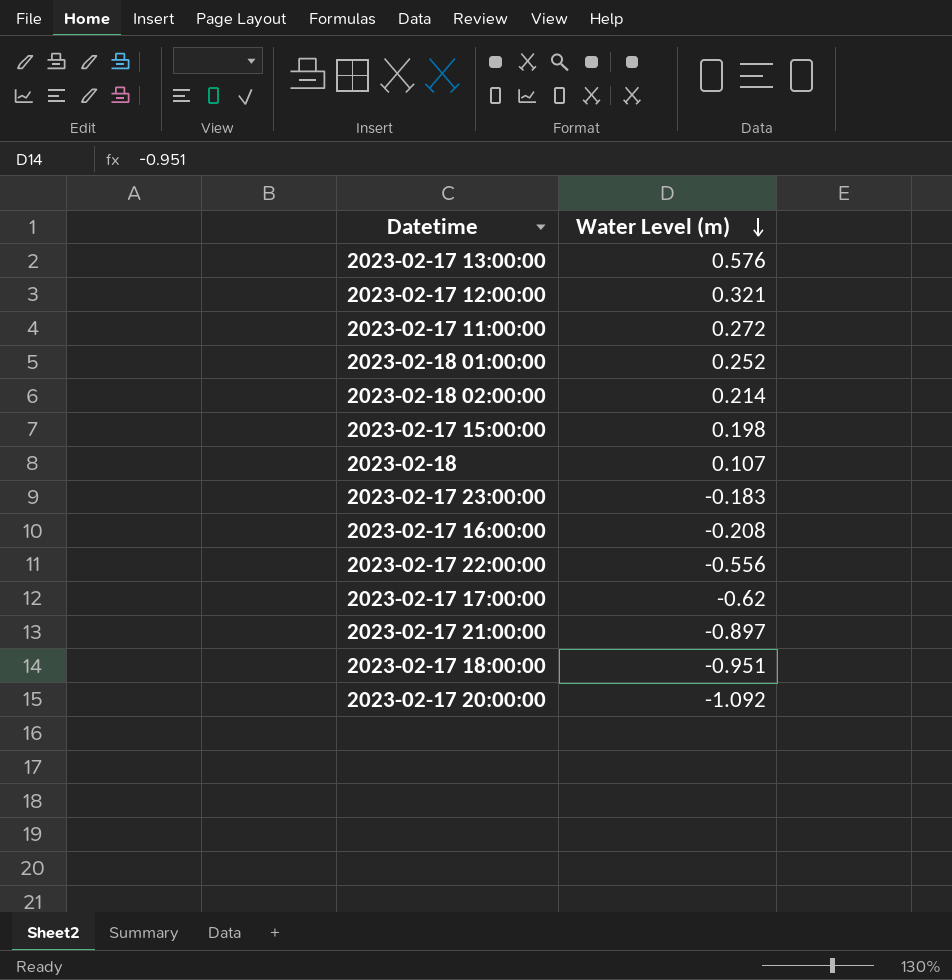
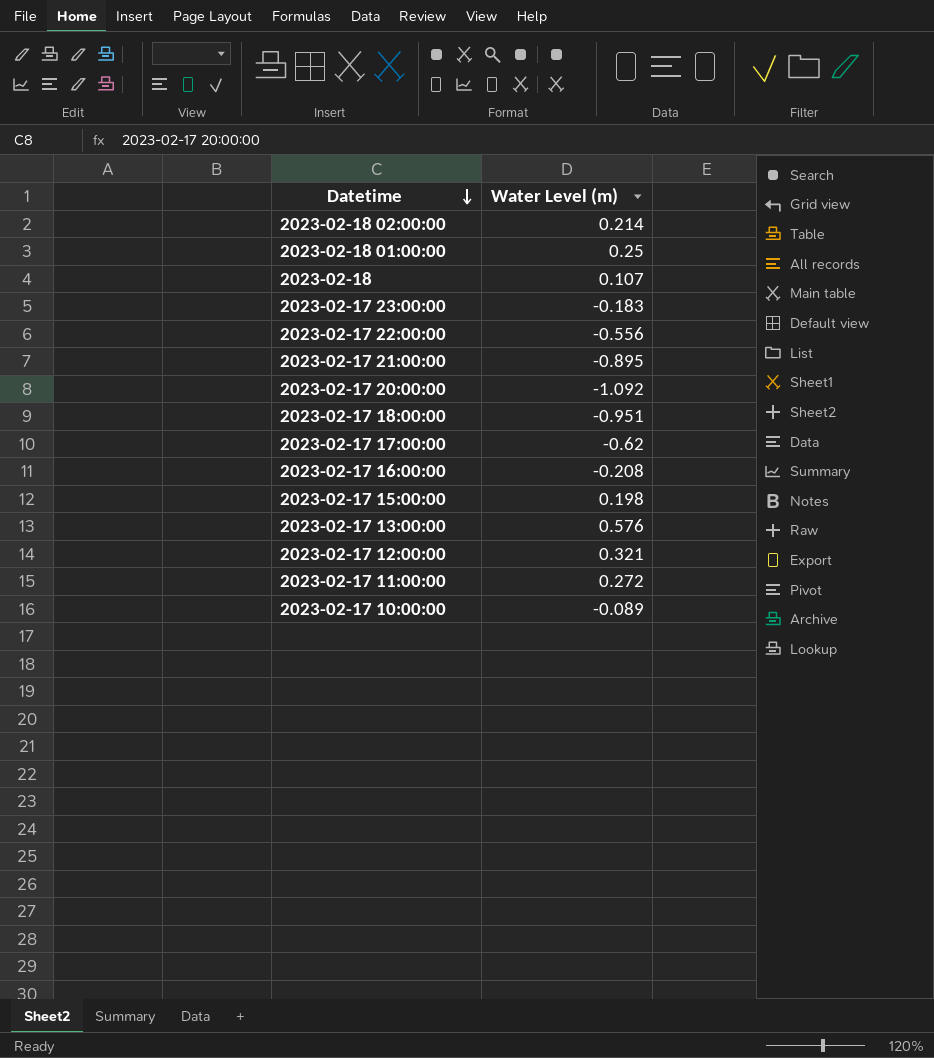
row order: Water Level (m) descending -> Datetime descending
2023-02-18 01:00:00 | Water Level (m): 0.252 -> 0.25
2023-02-17 21:00:00 | Water Level (m): -0.897 -> -0.895
row 2023-02-17 10:00:00: none -> -0.089

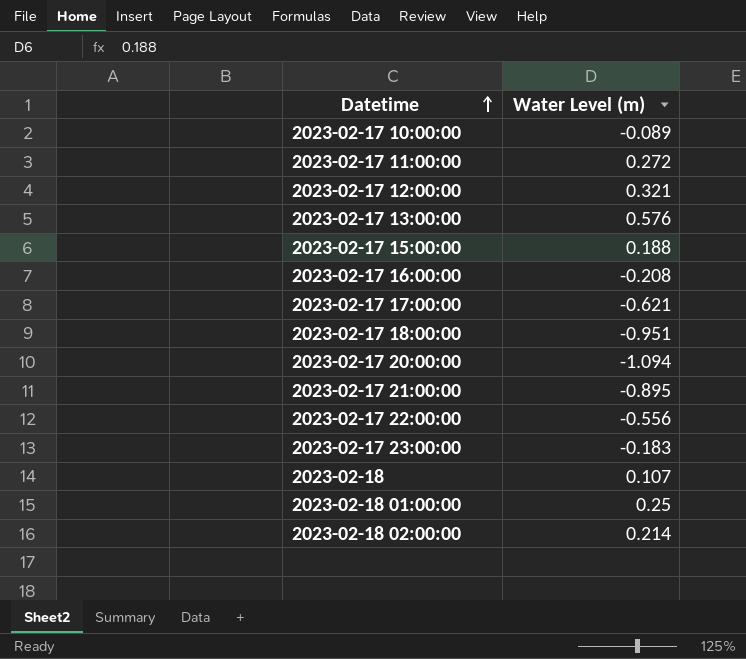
row order: Datetime descending -> Datetime ascending
2023-02-17 15:00:00 | Water Level (m): 0.198 -> 0.188
2023-02-17 17:00:00 | Water Level (m): -0.62 -> -0.621
2023-02-17 20:00:00 | Water Level (m): -1.092 -> -1.094

